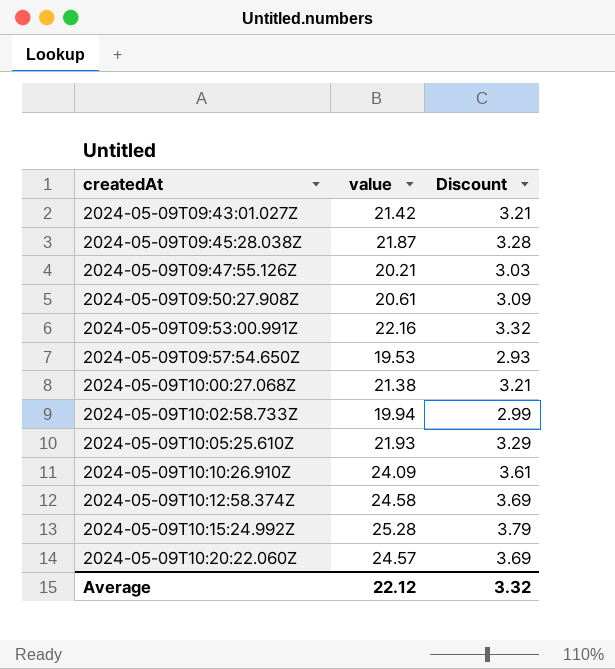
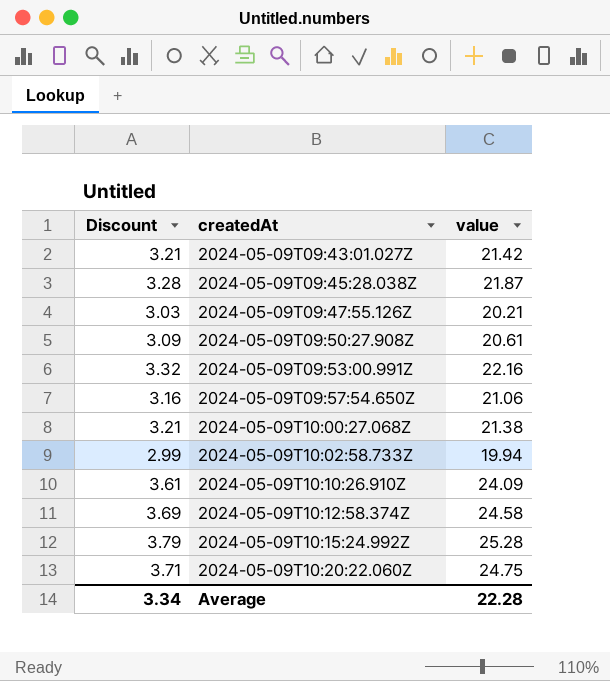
column Discount | position: 3 -> 1
row 2024-05-09T10:05:25.610Z: 21.93 | 3.29 -> none
2024-05-09T09:57:54.650Z | Discount: 2.93 -> 3.16
2024-05-09T09:57:54.650Z | value: 19.53 -> 21.06
2024-05-09T10:20:22.060Z | Discount: 3.69 -> 3.71
2024-05-09T10:20:22.060Z | value: 24.57 -> 24.75
Average | Discount: 3.32 -> 3.34
Average | value: 22.12 -> 22.28

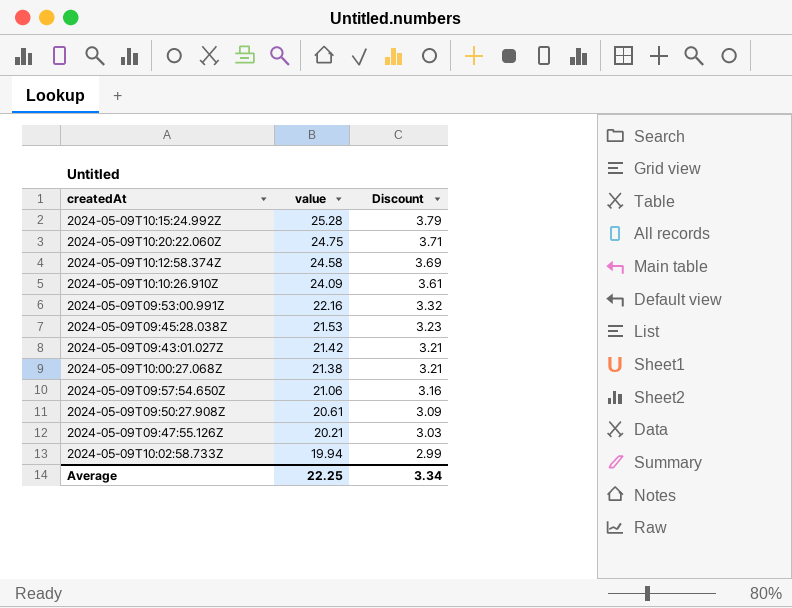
row order: createdAt ascending -> value descending
column Discount | position: 1 -> 3
2024-05-09T09:45:28.038Z | value: 21.87 -> 21.53
2024-05-09T09:45:28.038Z | Discount: 3.28 -> 3.23
Average | value: 22.28 -> 22.25

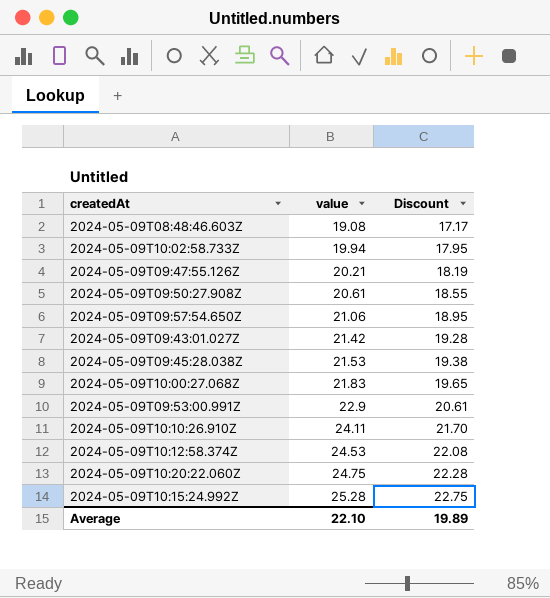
row order: value descending -> value ascending
column Discount | formula: [value] * 0.15 -> [value] * 0.9
row 2024-05-09T08:48:46.603Z: none -> 19.08 | 17.17
2024-05-09T10:00:27.068Z | value: 21.38 -> 21.83
2024-05-09T09:53:00.991Z | value: 22.16 -> 22.9
2024-05-09T10:10:26.910Z | value: 24.09 -> 24.11
2024-05-09T10:12:58.374Z | value: 24.58 -> 24.53
Average | value: 22.25 -> 22.10
Average | Discount: 3.34 -> 19.89

